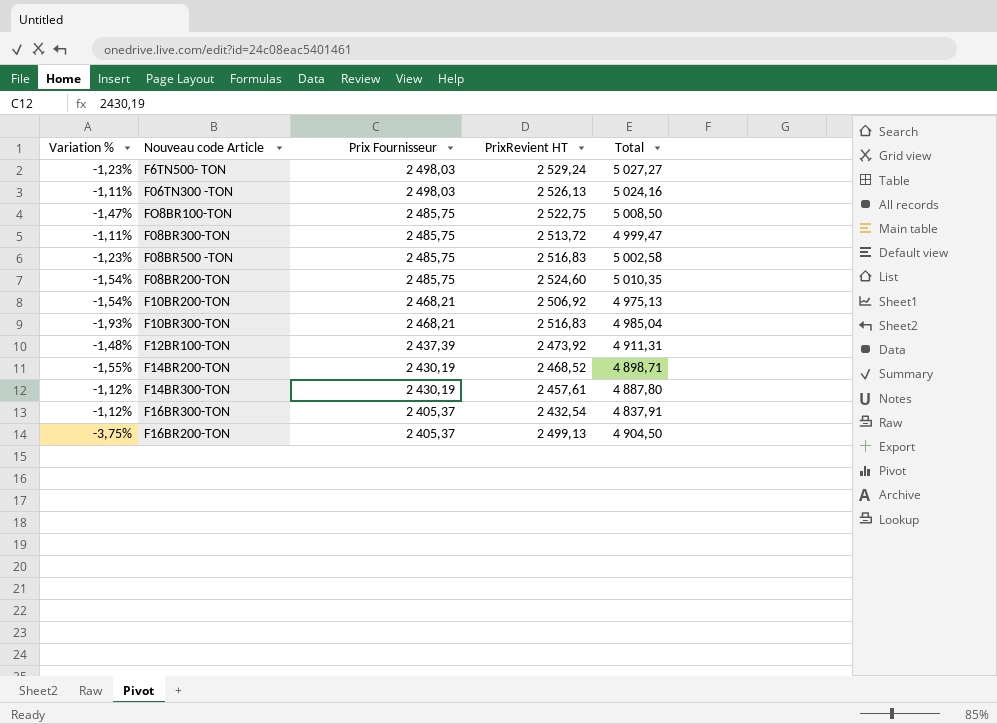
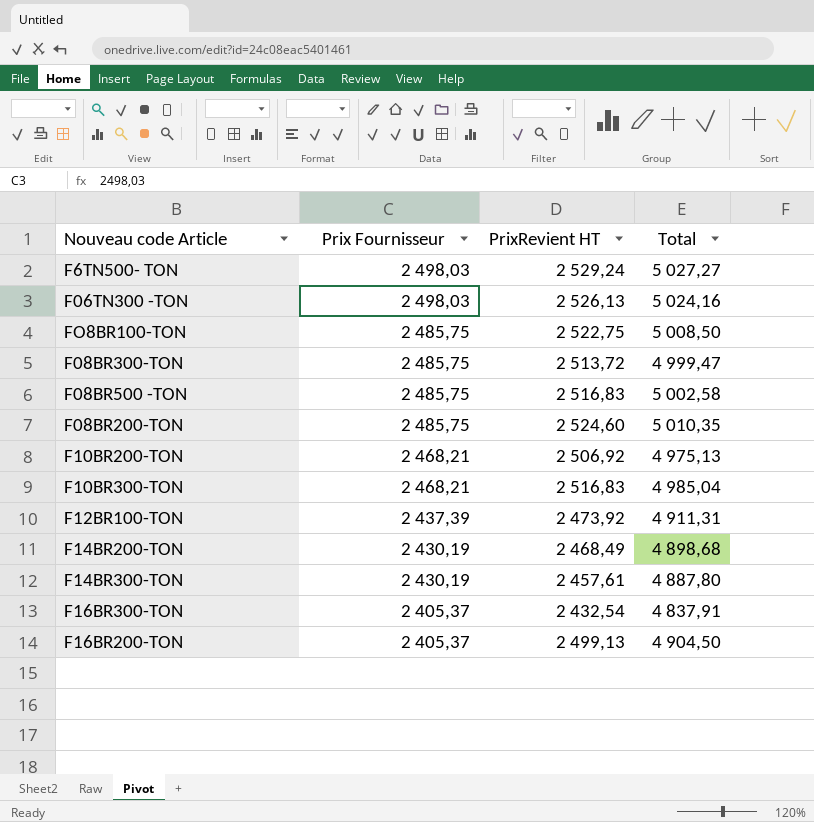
column Variation % | formula: ([Prix Fournisseur] - [PrixRevient HT]) / [PrixRevient HT] -> none
F14BR200-TON | PrixRevient HT: 2 468,52 -> 2 468,49
F14BR200-TON | Total: 4 898,71 -> 4 898,68

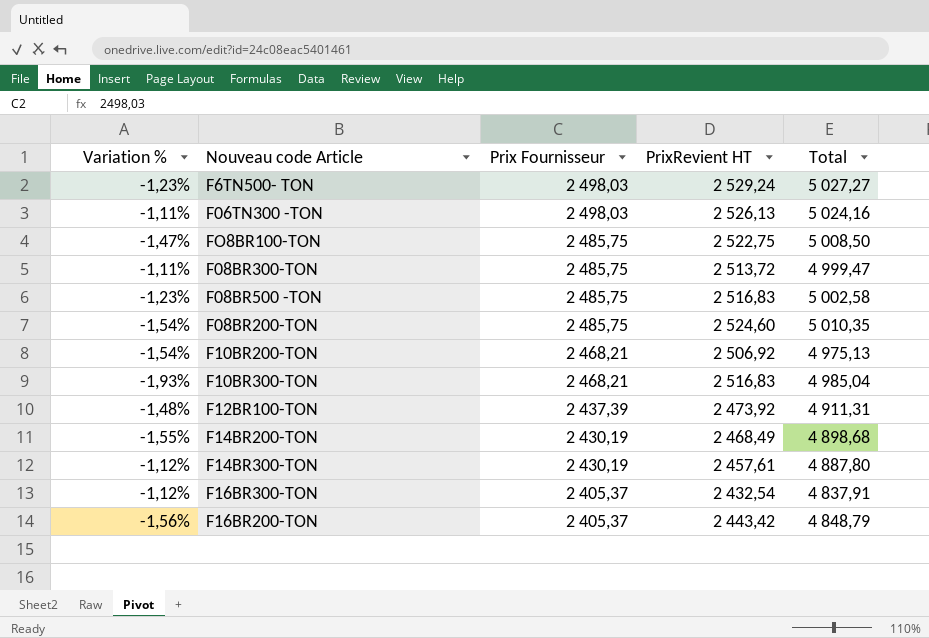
column Variation % | formula: none -> ([Prix Fournisseur] - [PrixRevient HT]) / [PrixRevient HT]
F16BR200-TON | PrixRevient HT: 2 499,13 -> 2 443,42
F16BR200-TON | Total: 4 904,50 -> 4 848,79

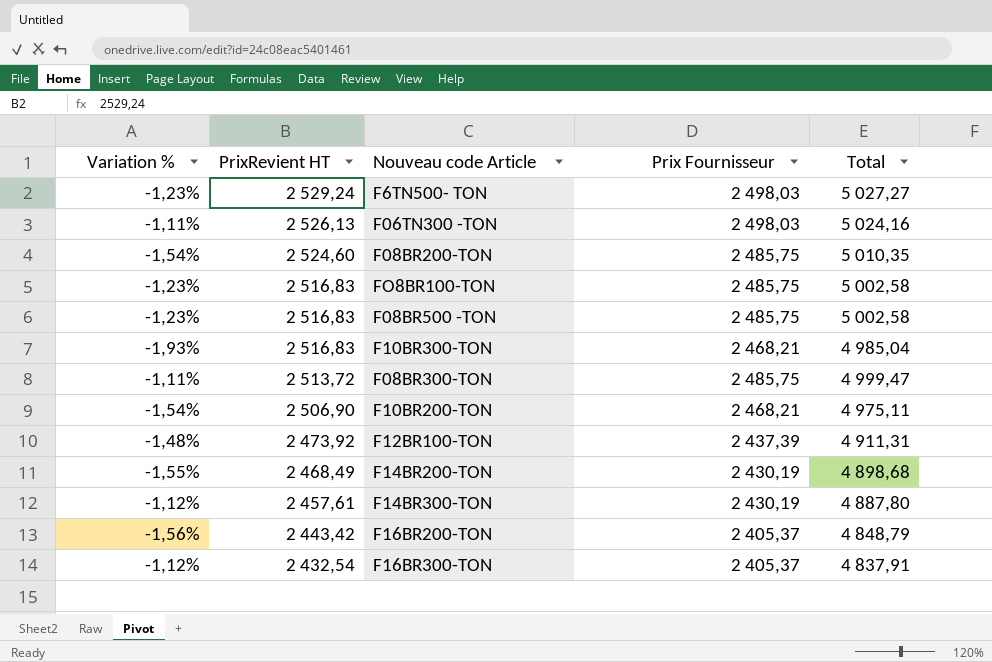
row order: Prix Fournisseur descending -> PrixRevient HT descending
column PrixRevient HT | position: 4 -> 2
FO8BR100-TON | Variation %: -1,47% -> -1,23%
FO8BR100-TON | PrixRevient HT: 2 522,75 -> 2 516,83
FO8BR100-TON | Total: 5 008,50 -> 5 002,58
F10BR200-TON | PrixRevient HT: 2 506,92 -> 2 506,90
F10BR200-TON | Total: 4 975,13 -> 4 975,11

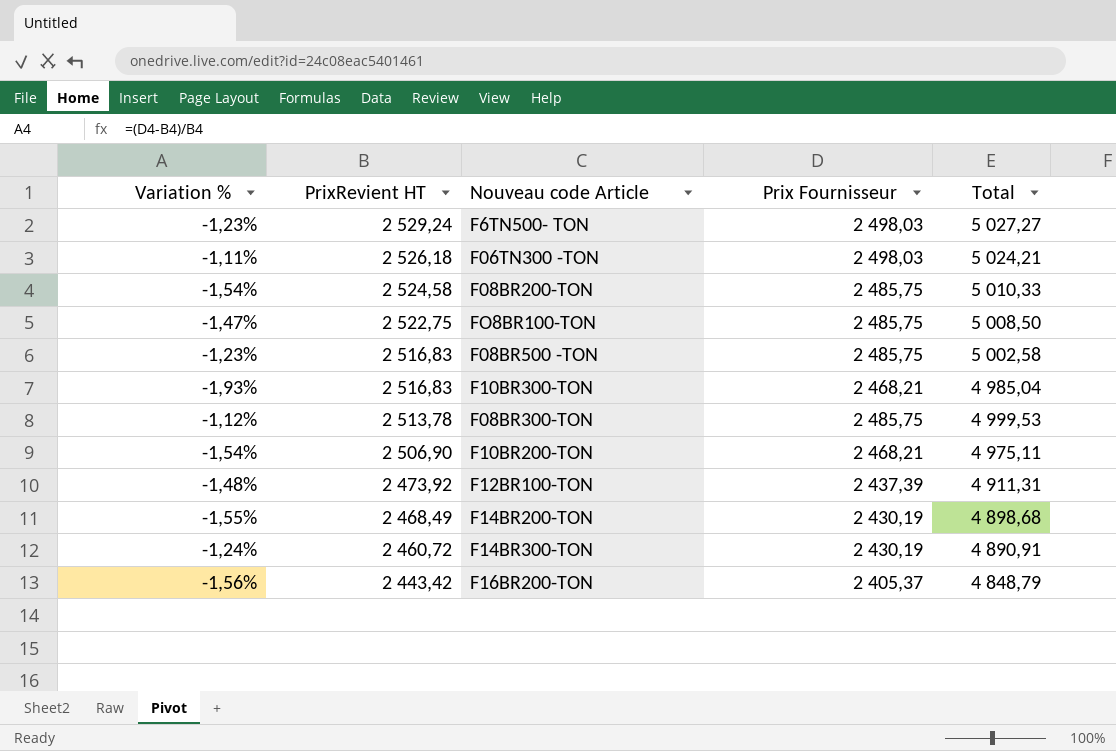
row F16BR300-TON: -1,12% | 2 432,54 | 2 405,37 | 4 837,91 -> none
F06TN300 -TON | PrixRevient HT: 2 526,13 -> 2 526,18
F06TN300 -TON | Total: 5 024,16 -> 5 024,21
F08BR200-TON | PrixRevient HT: 2 524,60 -> 2 524,58
F08BR200-TON | Total: 5 010,35 -> 5 010,33
FO8BR100-TON | Variation %: -1,23% -> -1,47%
FO8BR100-TON | PrixRevient HT: 2 516,83 -> 2 522,75
FO8BR100-TON | Total: 5 002,58 -> 5 008,50
F08BR300-TON | Variation %: -1,11% -> -1,12%
F08BR300-TON | PrixRevient HT: 2 513,72 -> 2 513,78
F08BR300-TON | Total: 4 999,47 -> 4 999,53
F14BR300-TON | Variation %: -1,12% -> -1,24%
F14BR300-TON | PrixRevient HT: 2 457,61 -> 2 460,72
F14BR300-TON | Total: 4 887,80 -> 4 890,91

